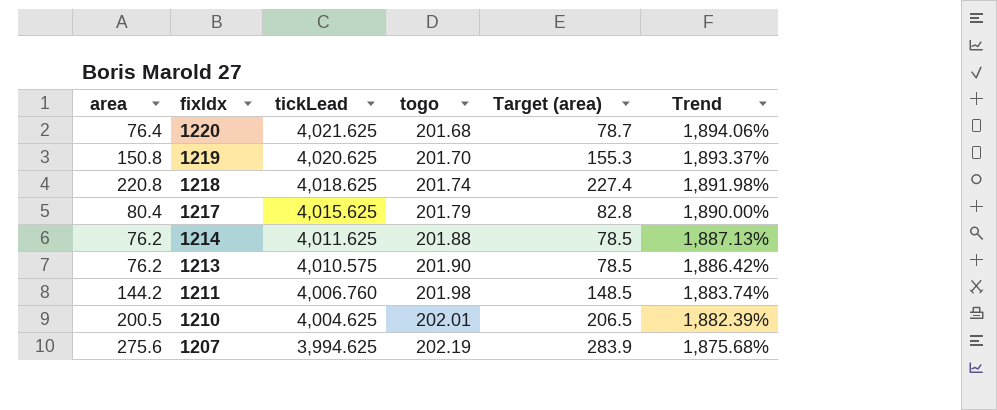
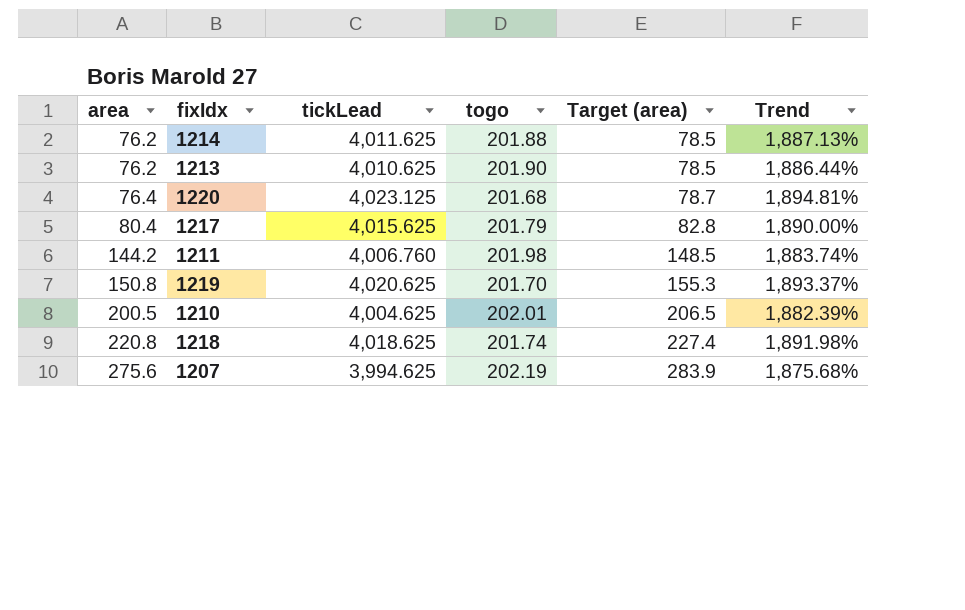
row order: fixIdx descending -> area ascending
1213 | tickLead: 4,010.575 -> 4,010.625
1213 | Trend: 1,886.42% -> 1,886.44%
1220 | tickLead: 4,021.625 -> 4,023.125
1220 | Trend: 1,894.06% -> 1,894.81%

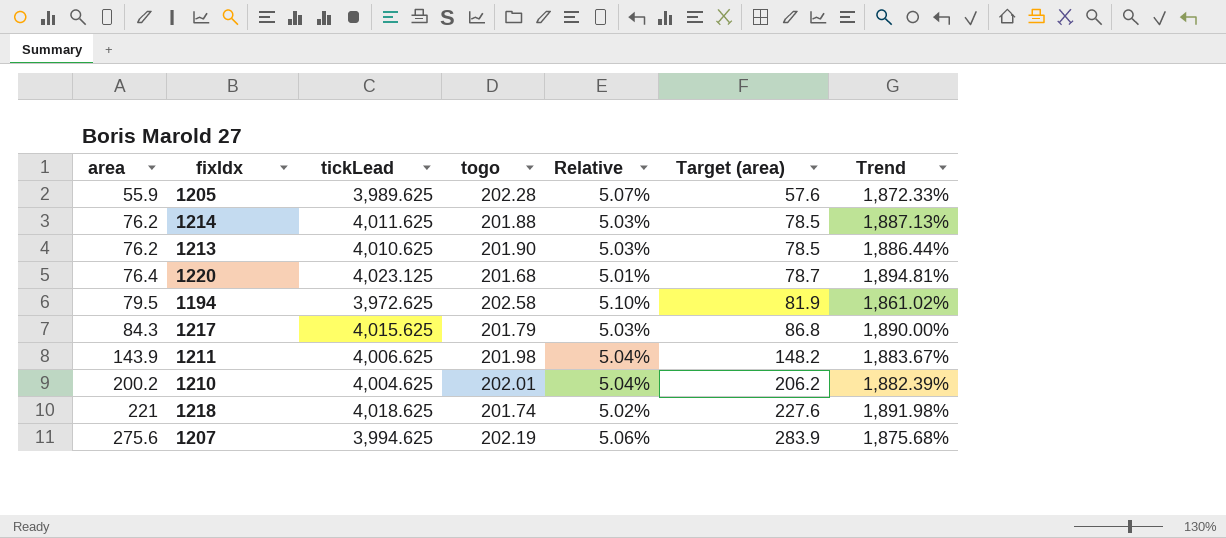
column Relative | formula: none -> [togo] / [tickLead]
row 1219: 150.8 | 4,020.625 | 201.70 | 155.3 | 1,893.37% -> none
row 1205: none -> 55.9 | 3,989.625 | 202.28 | 5.07% | 57.6 | 1,872.33%
row 1194: none -> 79.5 | 3,972.625 | 202.58 | 5.10% | 81.9 | 1,861.02%
1217 | area: 80.4 -> 84.3
1217 | Target (area): 82.8 -> 86.8
1211 | area: 144.2 -> 143.9
1211 | tickLead: 4,006.760 -> 4,006.625
1211 | Target (area): 148.5 -> 148.2
1211 | Trend: 1,883.74% -> 1,883.67%
1210 | area: 200.5 -> 200.2
1210 | Target (area): 206.5 -> 206.2
1218 | area: 220.8 -> 221
1218 | Target (area): 227.4 -> 227.6

